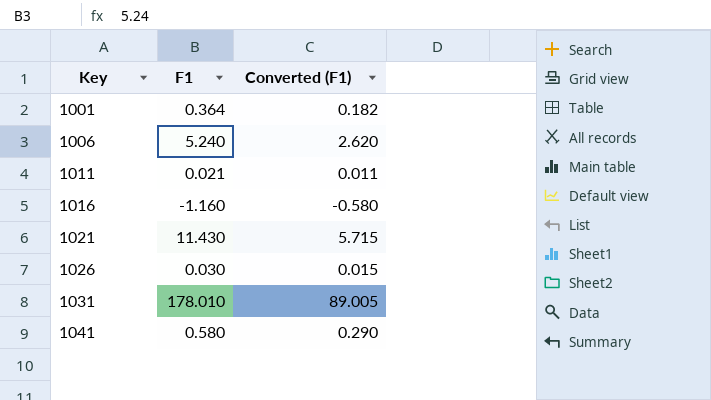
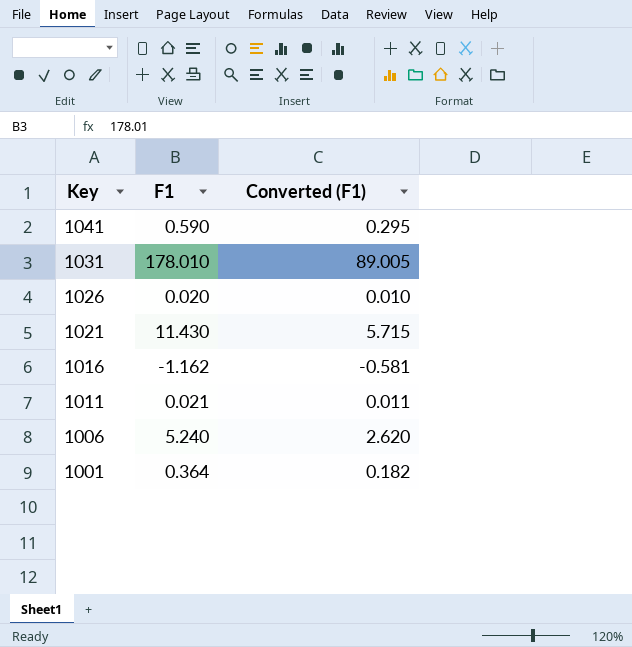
row order: Key ascending -> Key descending
1041 | F1: 0.580 -> 0.590
1041 | Converted (F1): 0.290 -> 0.295
1026 | F1: 0.030 -> 0.020
1026 | Converted (F1): 0.015 -> 0.010
1016 | F1: -1.160 -> -1.162
1016 | Converted (F1): -0.580 -> -0.581

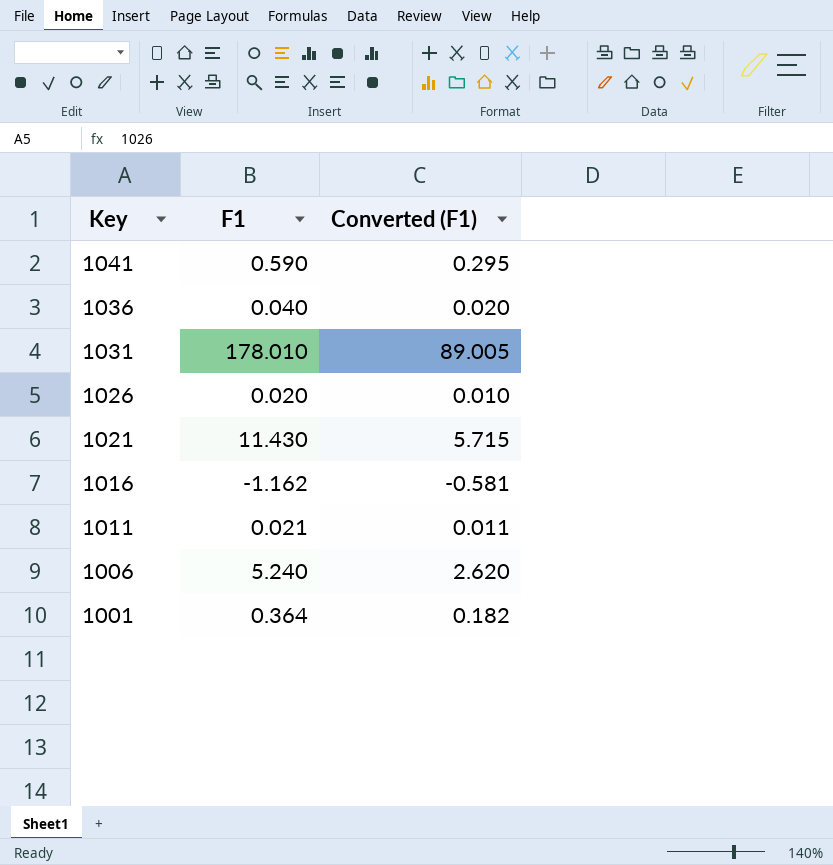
row 1036: none -> 0.040 | 0.020

